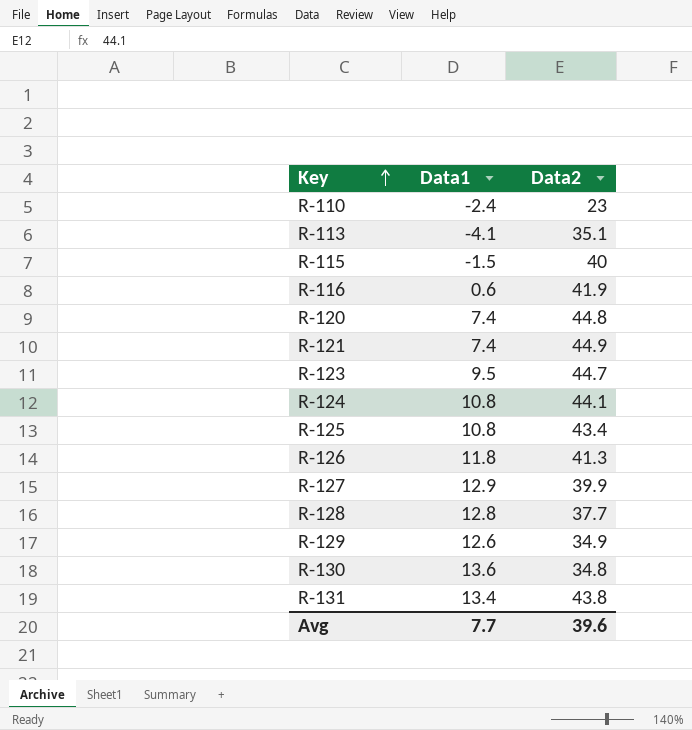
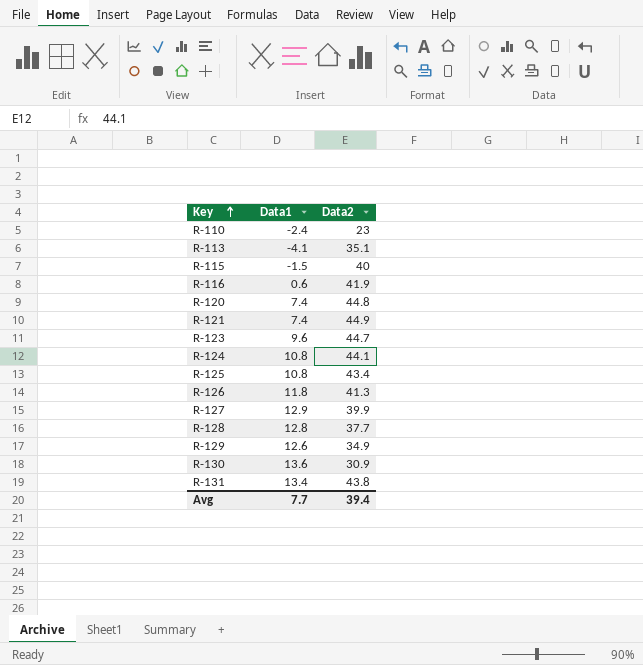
R-123 | Data1: 9.5 -> 9.6
R-130 | Data2: 34.8 -> 30.9
Avg | Data2: 39.6 -> 39.4

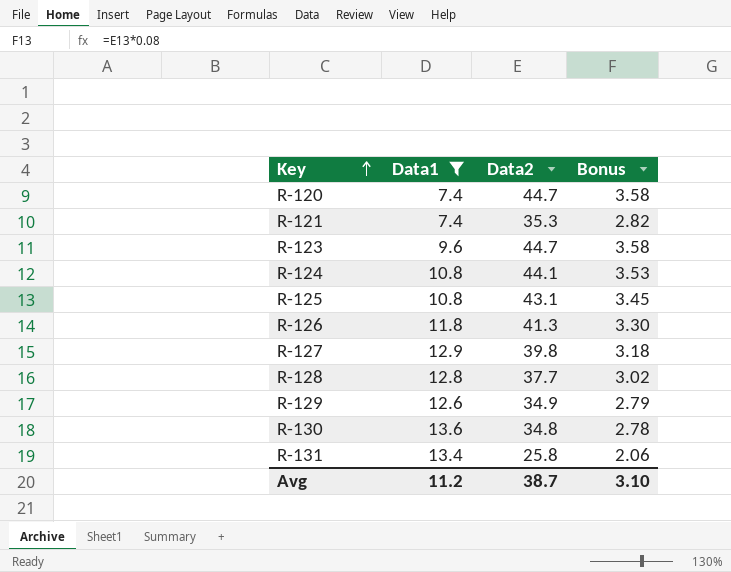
filter: none -> Data1 >= 7.4
column Bonus | formula: none -> [Data2] * 0.08
R-120 | Data2: 44.8 -> 44.7
R-121 | Data2: 44.9 -> 35.3
R-125 | Data2: 43.4 -> 43.1
R-127 | Data2: 39.9 -> 39.8
R-130 | Data2: 30.9 -> 34.8
R-131 | Data2: 43.8 -> 25.8
Avg | Data1: 7.7 -> 11.2
Avg | Data2: 39.4 -> 38.7

